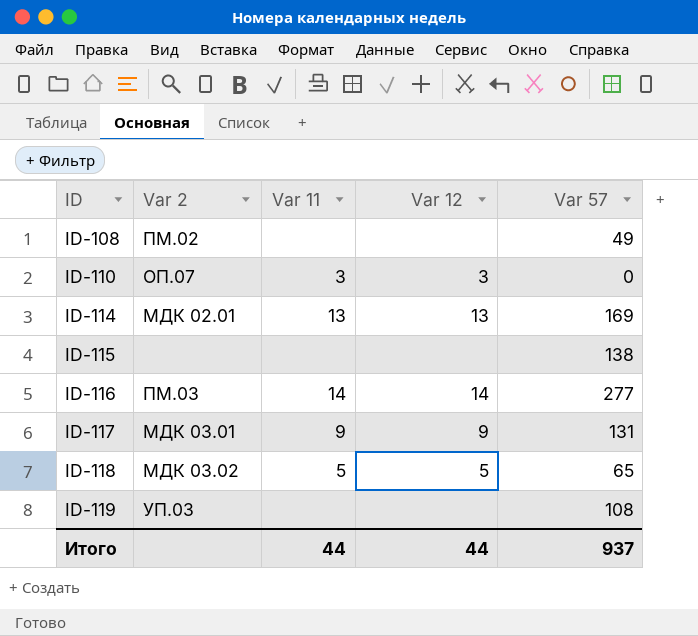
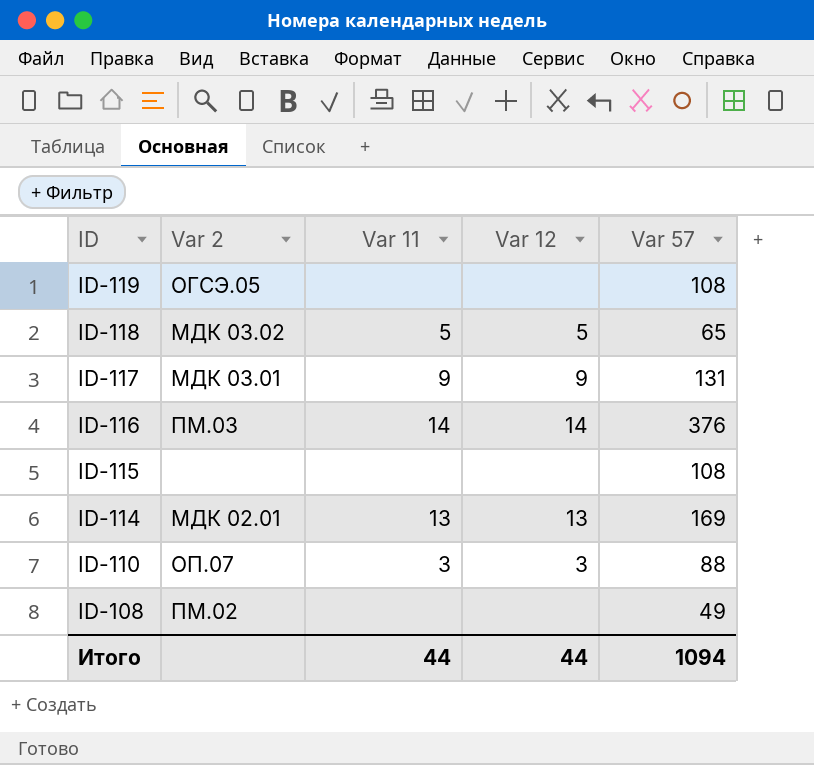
row order: ID ascending -> ID descending
ID-119 | Var 2: УП.03 -> ОГСЭ.05
ID-116 | Var 57: 277 -> 376
ID-115 | Var 57: 138 -> 108
ID-110 | Var 57: 0 -> 88
Итого | Var 57: 937 -> 1094

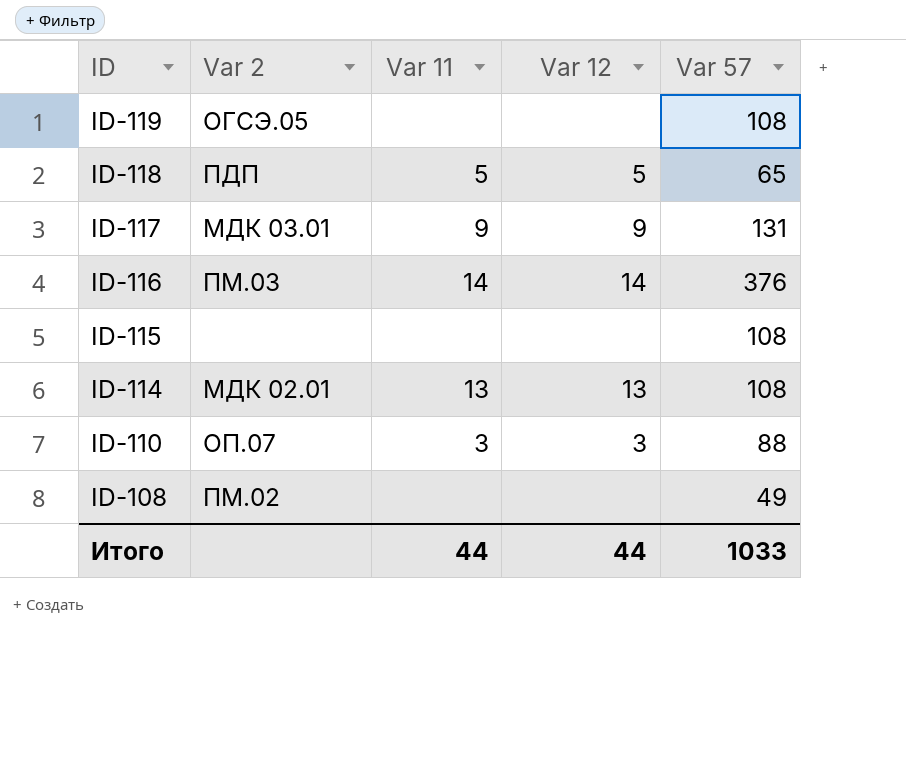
ID-118 | Var 2: МДК 03.02 -> ПДП
ID-114 | Var 57: 169 -> 108
Итого | Var 57: 1094 -> 1033

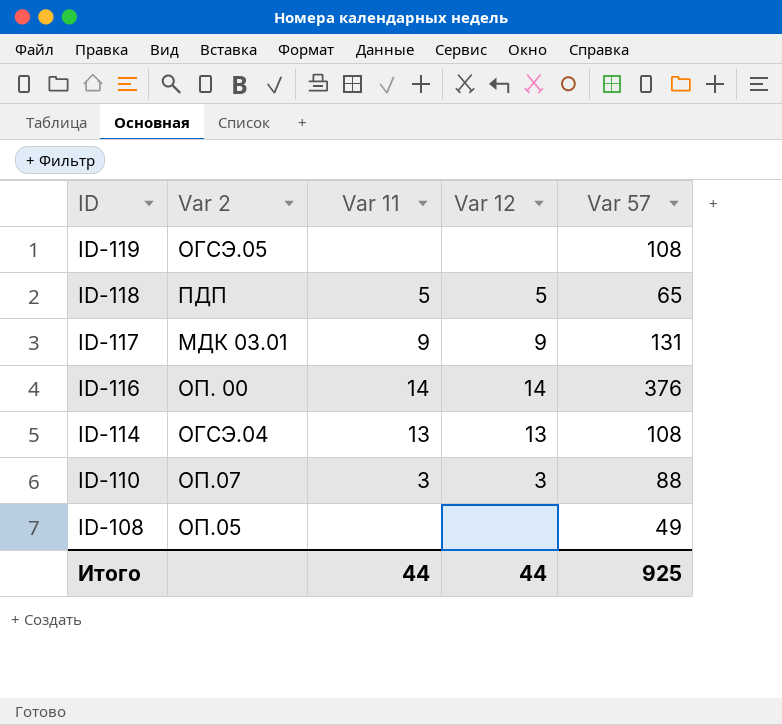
row ID-115: none | none | none | 108 -> none
ID-116 | Var 2: ПМ.03 -> ОП. 00
ID-114 | Var 2: МДК 02.01 -> ОГСЭ.04
ID-108 | Var 2: ПМ.02 -> ОП.05
Итого | Var 57: 1033 -> 925

